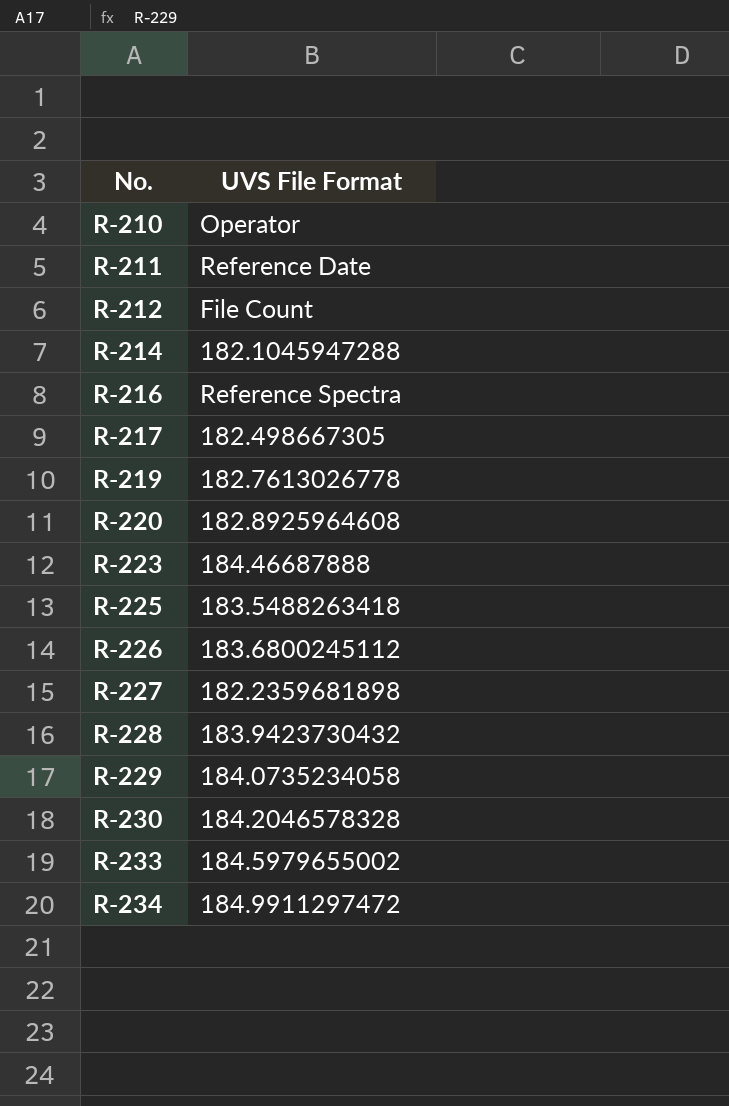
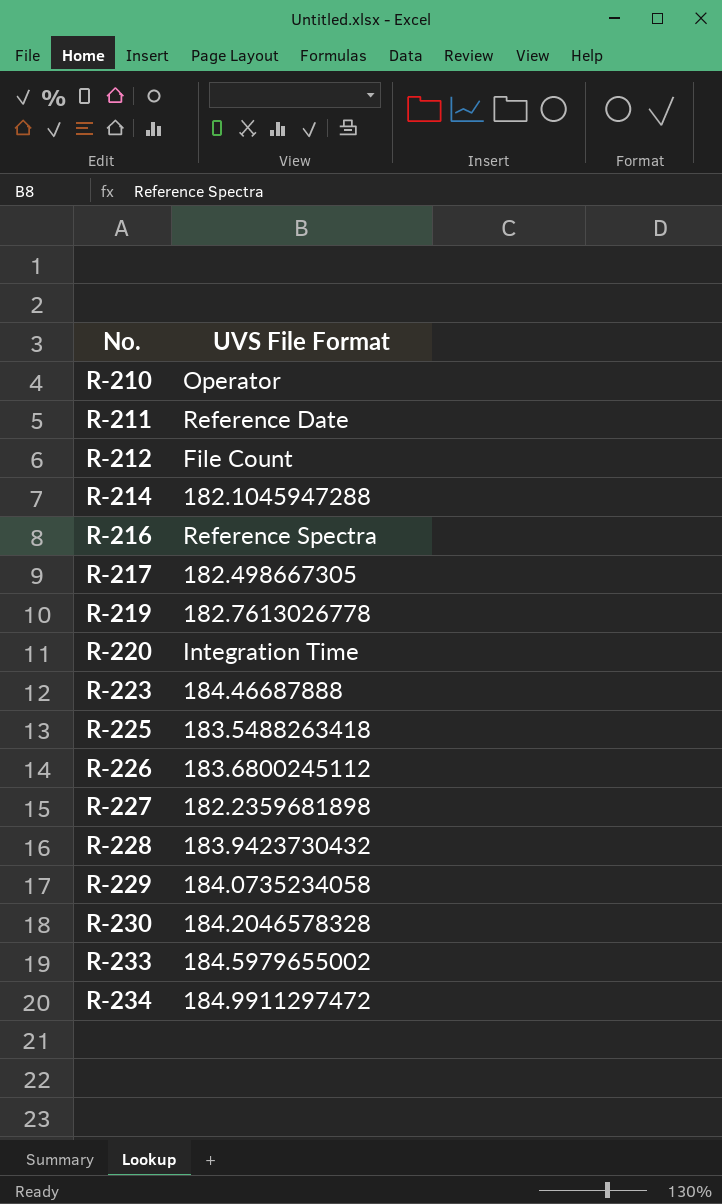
R-220 | UVS File Format: 182.8925964608 -> Integration Time

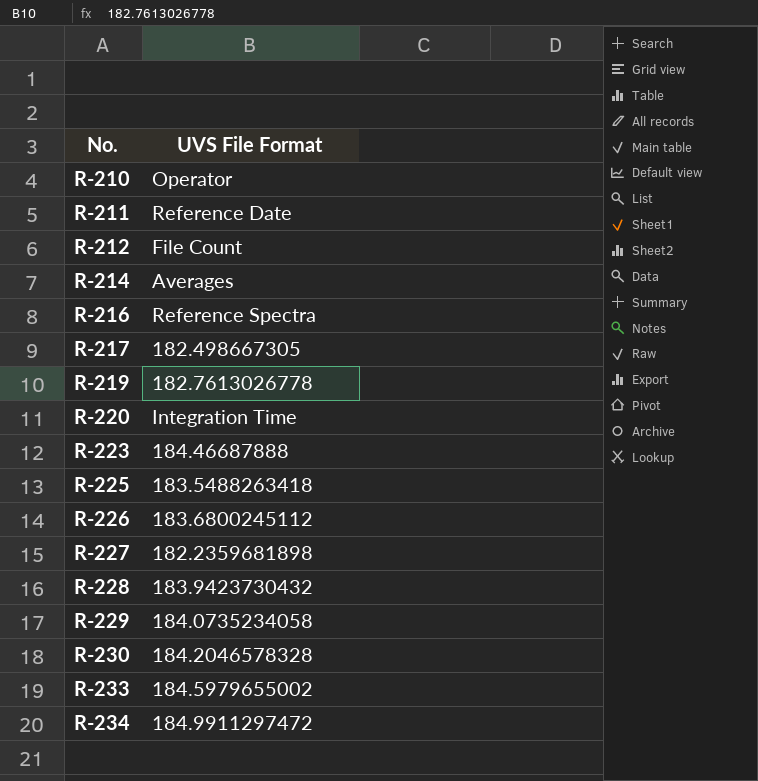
R-214 | UVS File Format: 182.1045947288 -> Averages

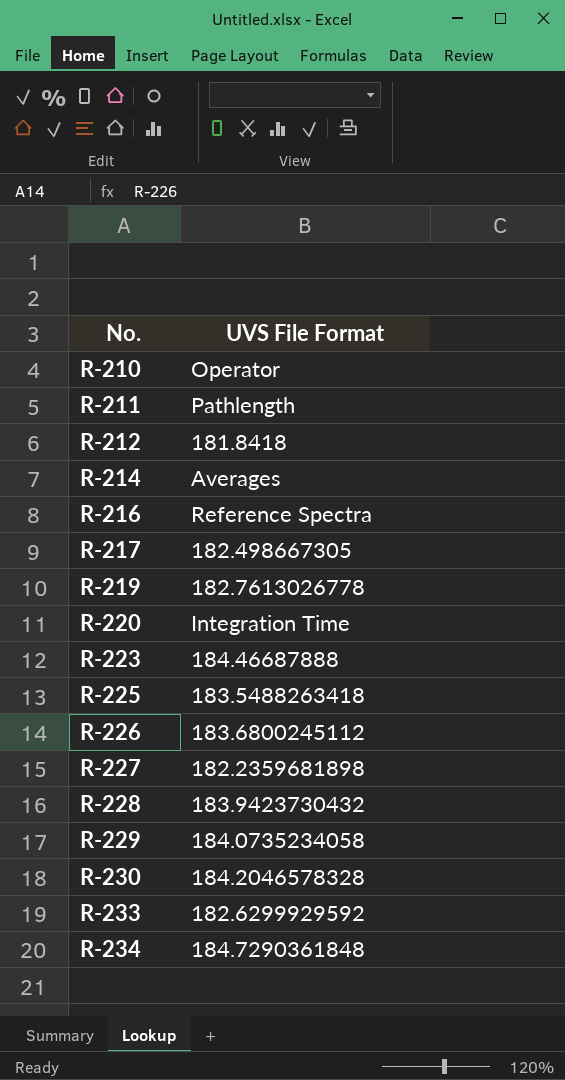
R-211 | UVS File Format: Reference Date -> Pathlength
R-212 | UVS File Format: File Count -> 181.8418
R-233 | UVS File Format: 184.5979655002 -> 182.6299929592
R-234 | UVS File Format: 184.9911297472 -> 184.7290361848

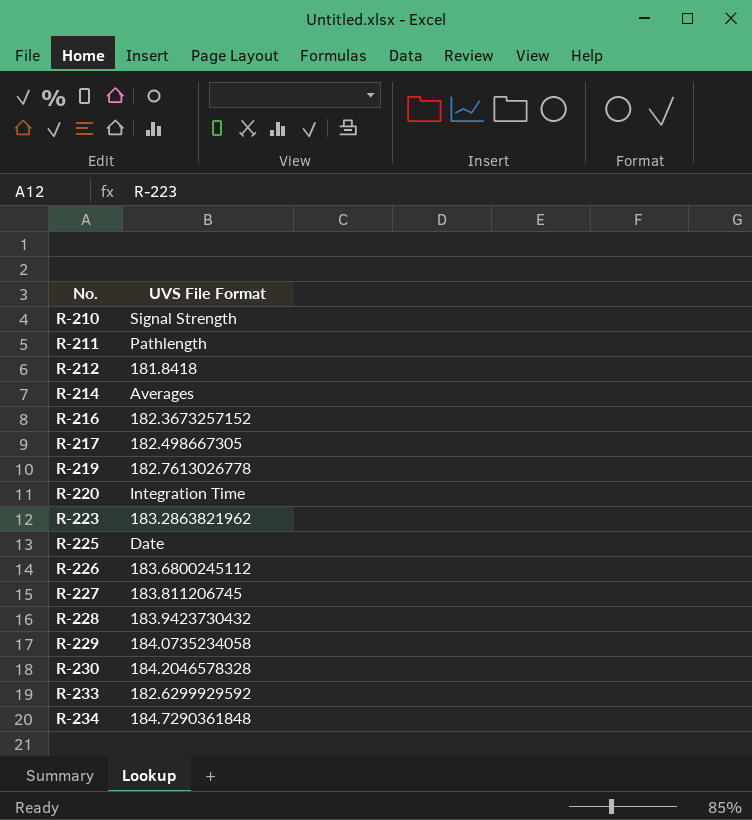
R-210 | UVS File Format: Operator -> Signal Strength
R-216 | UVS File Format: Reference Spectra -> 182.3673257152
R-223 | UVS File Format: 184.46687888 -> 183.2863821962
R-225 | UVS File Format: 183.5488263418 -> Date
R-227 | UVS File Format: 182.2359681898 -> 183.811206745

